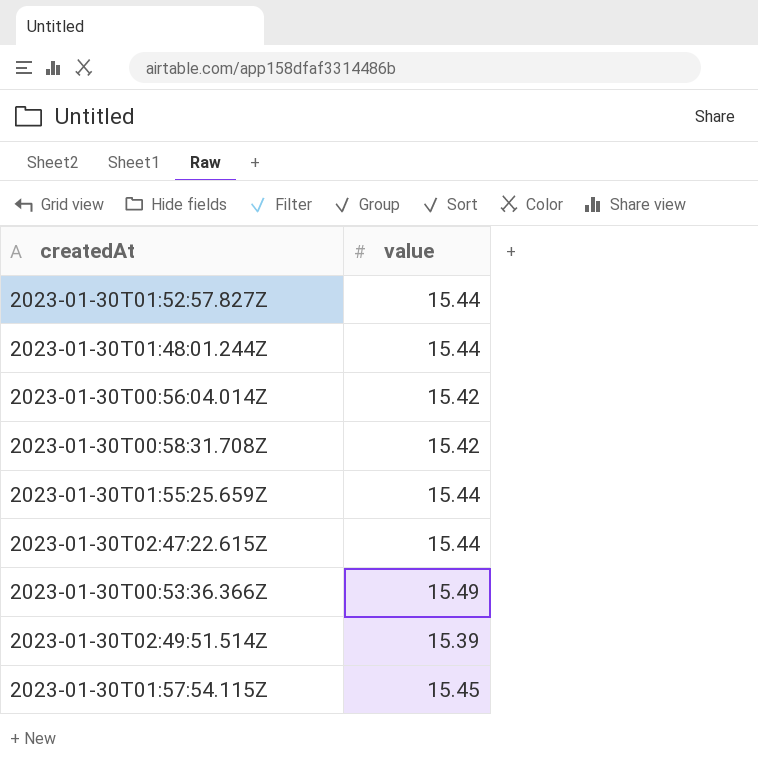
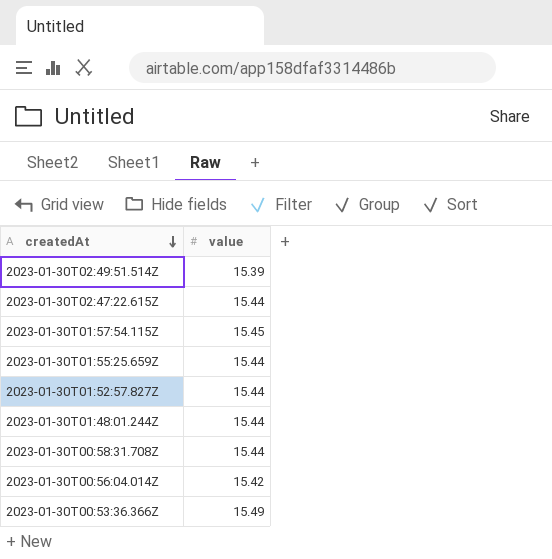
row order: none -> createdAt descending
2023-01-30T00:58:31.708Z | value: 15.42 -> 15.44

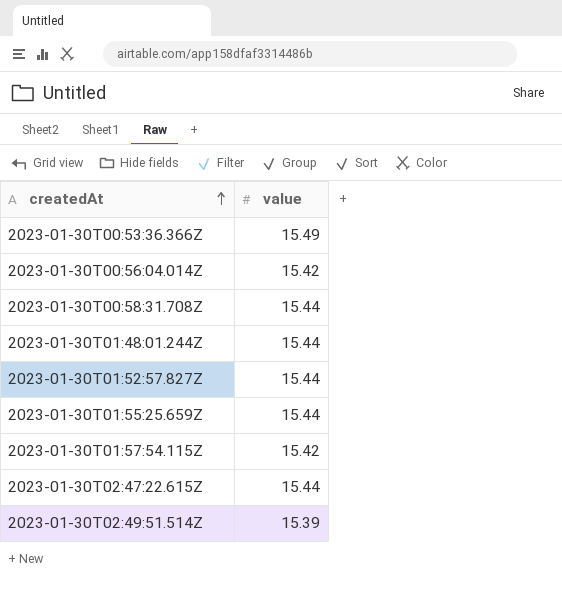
row order: createdAt descending -> createdAt ascending
2023-01-30T01:57:54.115Z | value: 15.45 -> 15.42

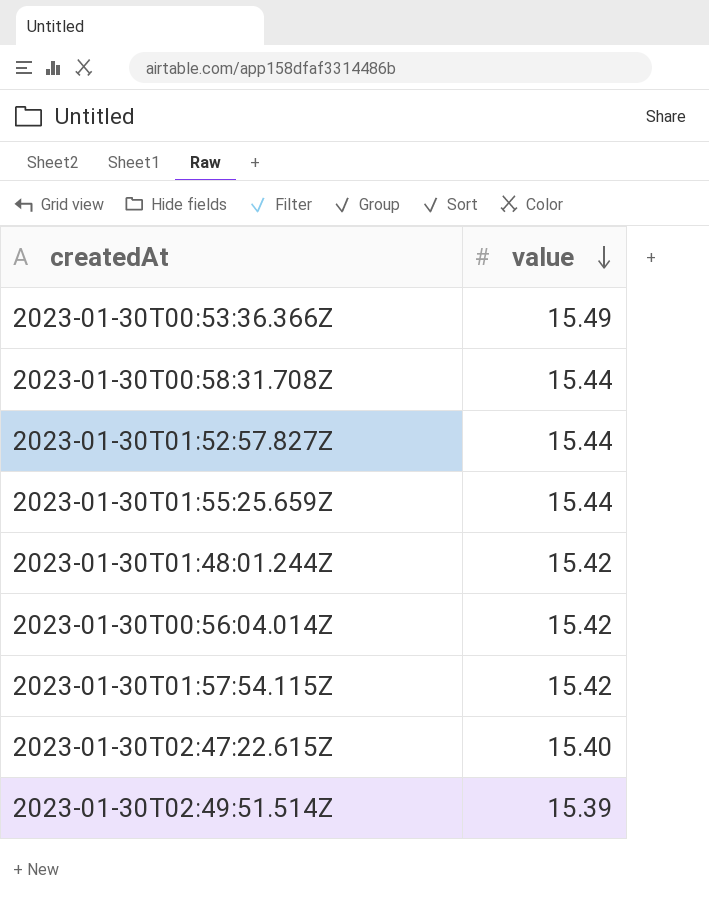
row order: createdAt ascending -> value descending
2023-01-30T01:48:01.244Z | value: 15.44 -> 15.42
2023-01-30T02:47:22.615Z | value: 15.44 -> 15.40

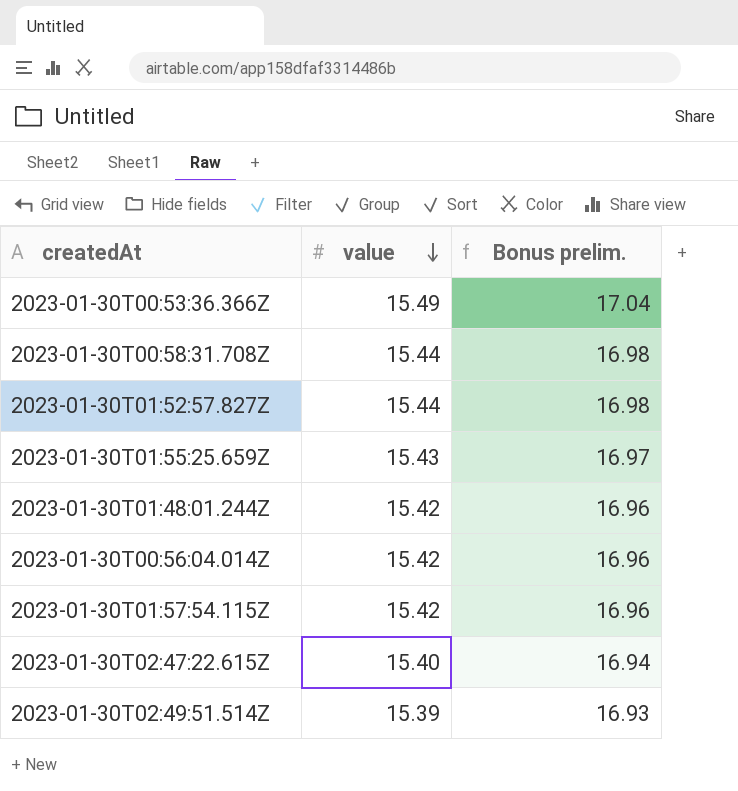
column Bonus prelim. | formula: none -> [value] * 1.1
2023-01-30T01:55:25.659Z | value: 15.44 -> 15.43

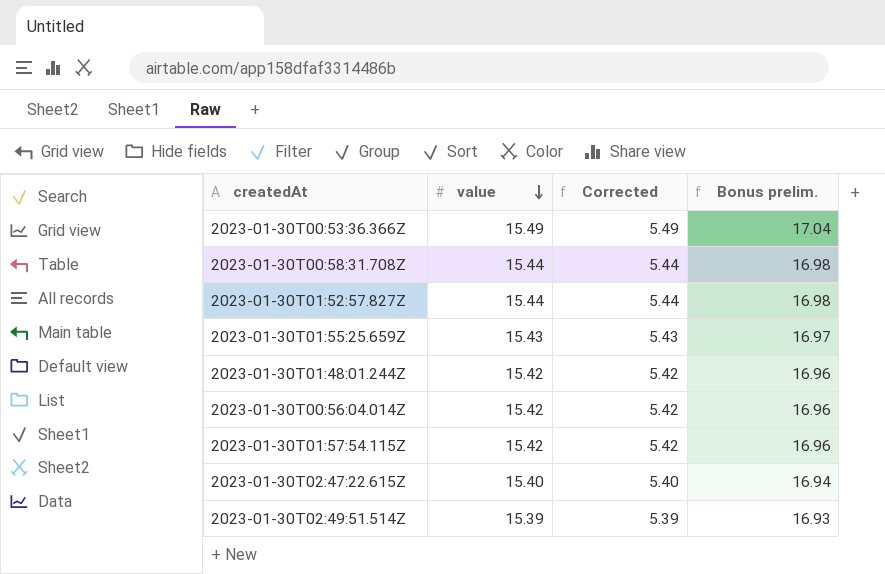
column Corrected | formula: none -> [value] - 10

